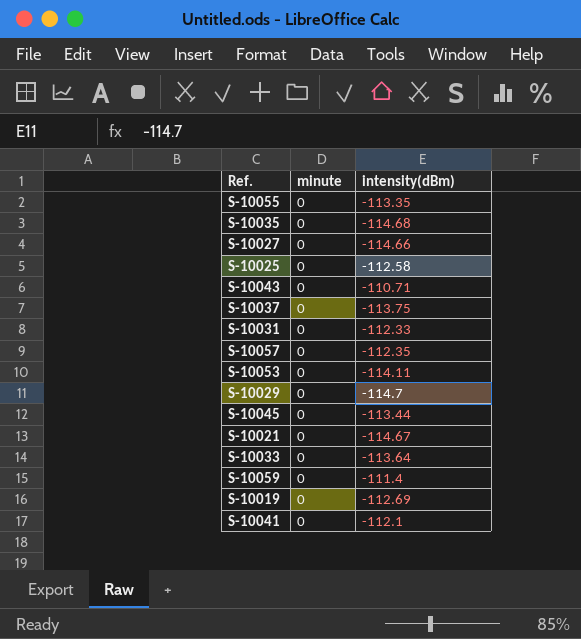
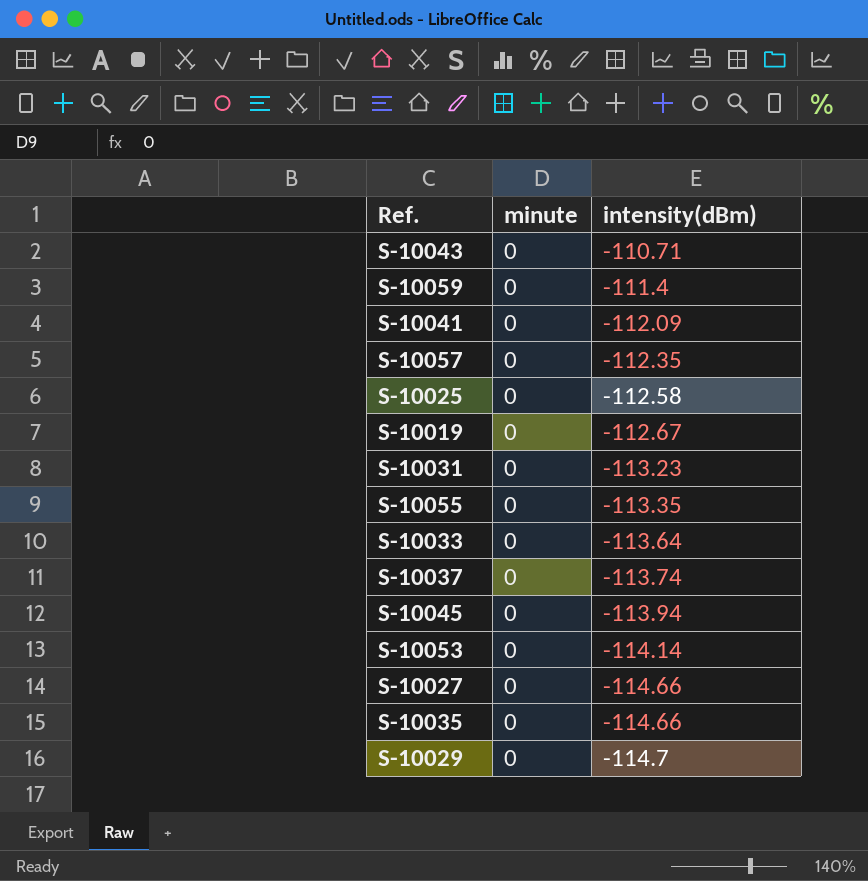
row order: none -> intensity(dBm) descending
row S-10021: 0 | -114.67 -> none
S-10041 | intensity(dBm): -112.1 -> -112.09
S-10019 | intensity(dBm): -112.69 -> -112.67
S-10031 | intensity(dBm): -112.33 -> -113.23
S-10037 | intensity(dBm): -113.75 -> -113.74
S-10045 | intensity(dBm): -113.44 -> -113.94
S-10053 | intensity(dBm): -114.11 -> -114.14
S-10035 | intensity(dBm): -114.68 -> -114.66

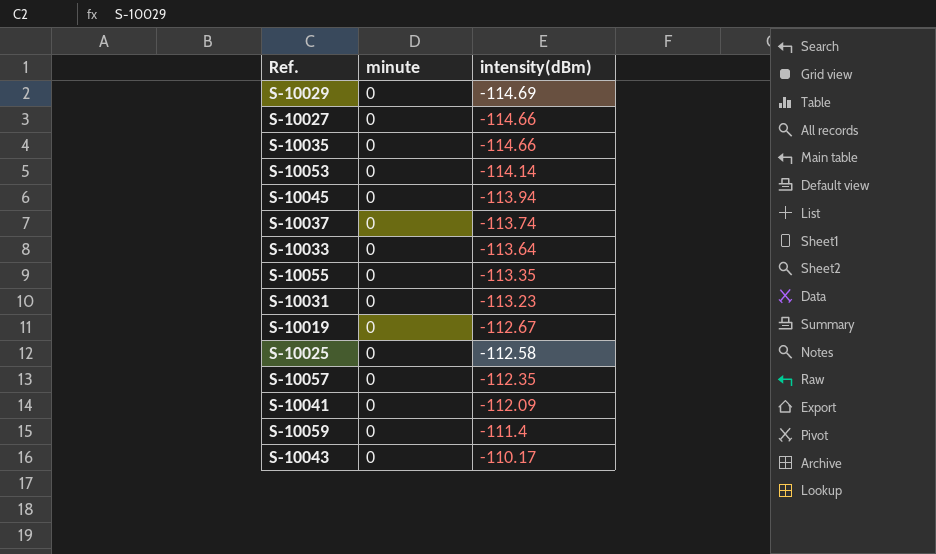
row order: intensity(dBm) descending -> intensity(dBm) ascending
S-10029 | intensity(dBm): -114.7 -> -114.69
S-10043 | intensity(dBm): -110.71 -> -110.17

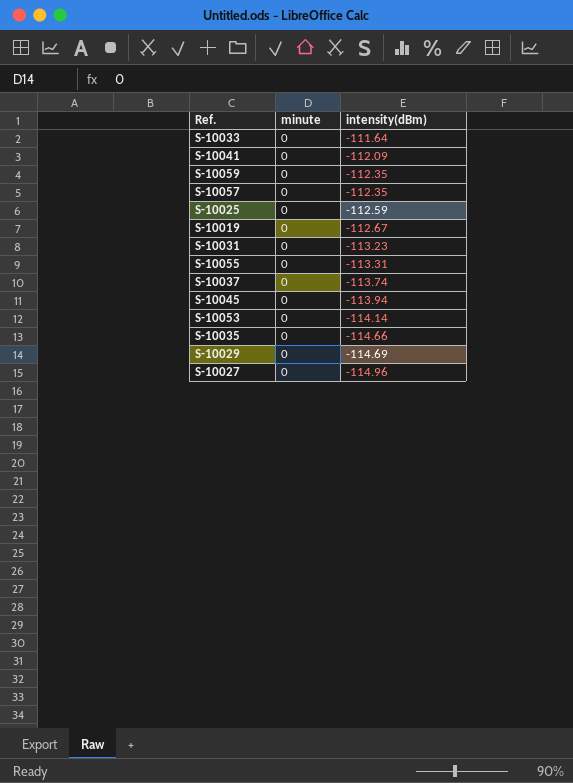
row order: intensity(dBm) ascending -> intensity(dBm) descending
row S-10043: 0 | -110.17 -> none
S-10033 | intensity(dBm): -113.64 -> -111.64
S-10059 | intensity(dBm): -111.4 -> -112.35
S-10025 | intensity(dBm): -112.58 -> -112.59
S-10055 | intensity(dBm): -113.35 -> -113.31
S-10027 | intensity(dBm): -114.66 -> -114.96

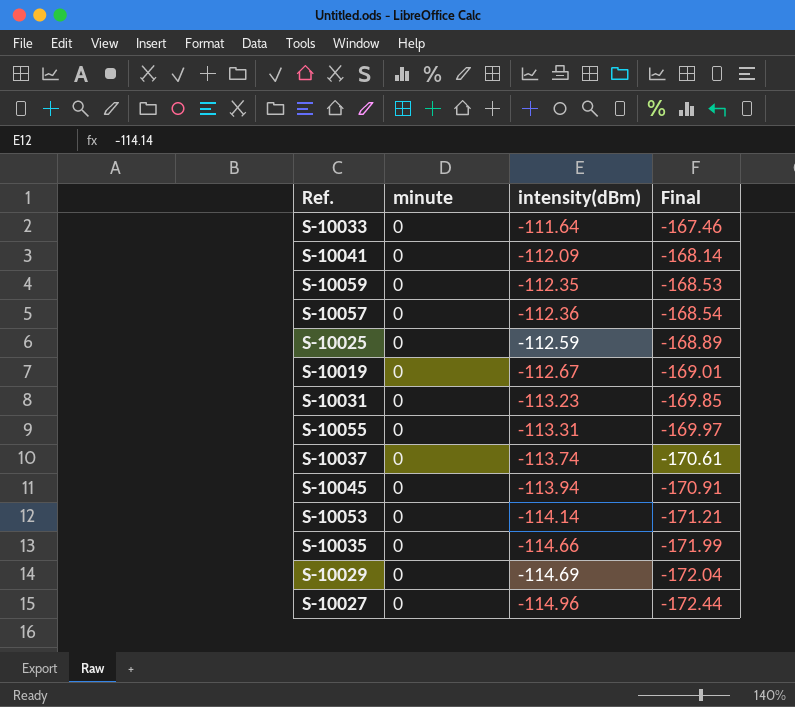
column Final | formula: none -> [intensity(dBm)] * 1.5
S-10057 | intensity(dBm): -112.35 -> -112.36

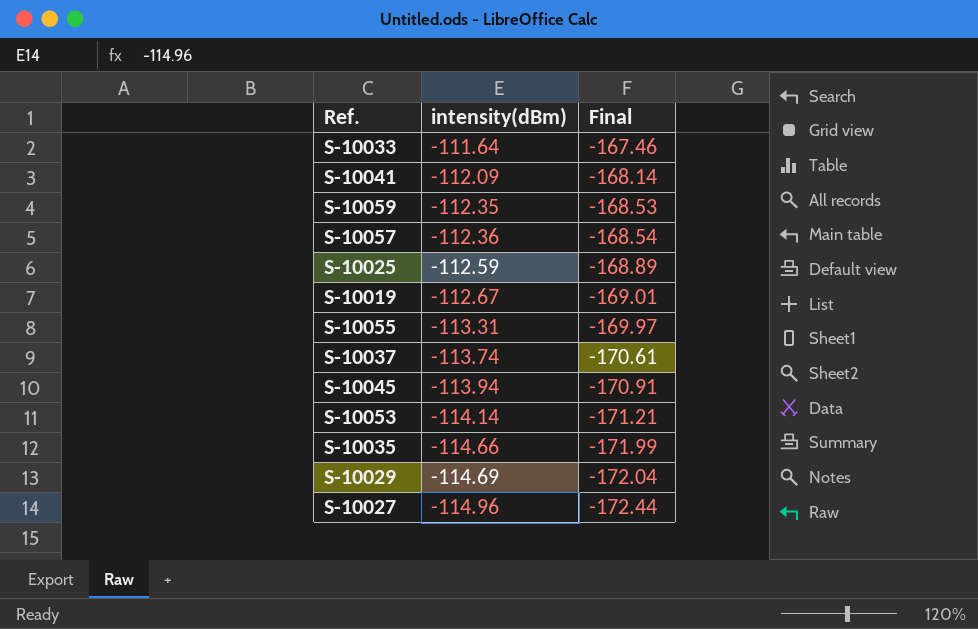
column minute | position: 2 -> none
row S-10031: 0 | -113.23 | -169.85 -> none

